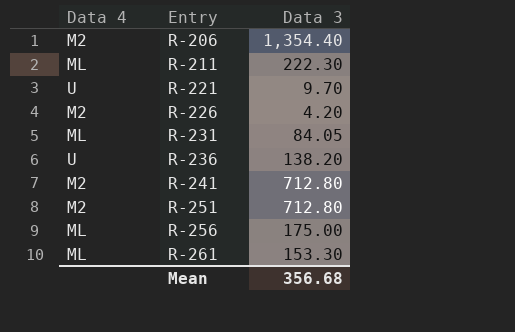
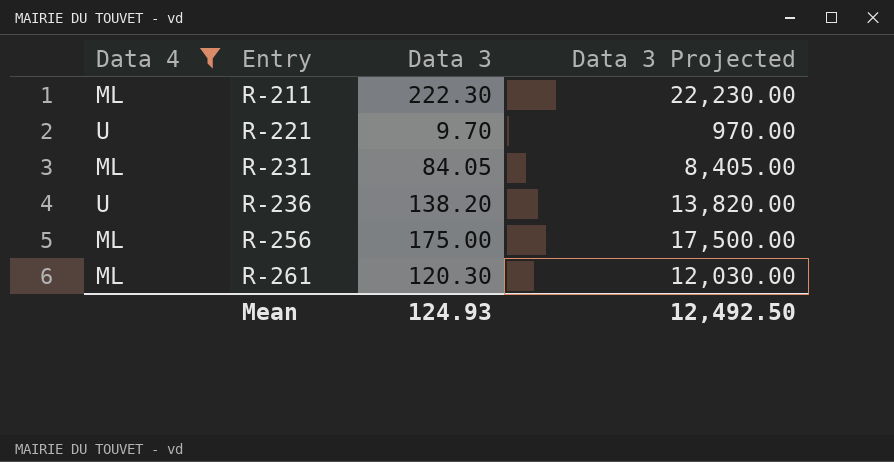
filter: none -> Data 4 != M2
column Data 3 Projected | formula: none -> [Data 3] * 100
R-261 | Data 3: 153.30 -> 120.30
Mean | Data 3: 356.68 -> 124.93

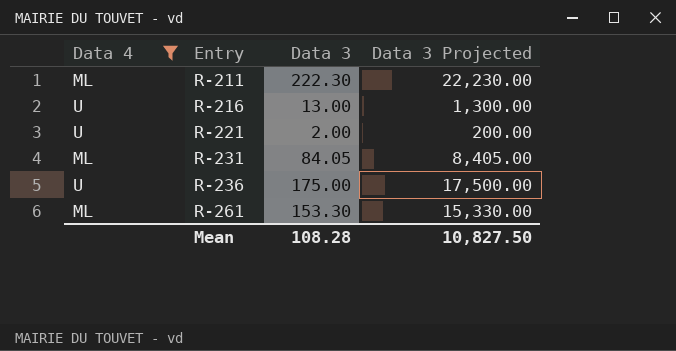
row R-256: ML | 175.00 | 17,500.00 -> none
row R-216: none -> U | 13.00 | 1,300.00
R-221 | Data 3: 9.70 -> 2.00
R-221 | Data 3 Projected: 970.00 -> 200.00
R-236 | Data 3: 138.20 -> 175.00
R-236 | Data 3 Projected: 13,820.00 -> 17,500.00
R-261 | Data 3: 120.30 -> 153.30
R-261 | Data 3 Projected: 12,030.00 -> 15,330.00
Mean | Data 3: 124.93 -> 108.28
Mean | Data 3 Projected: 12,492.50 -> 10,827.50

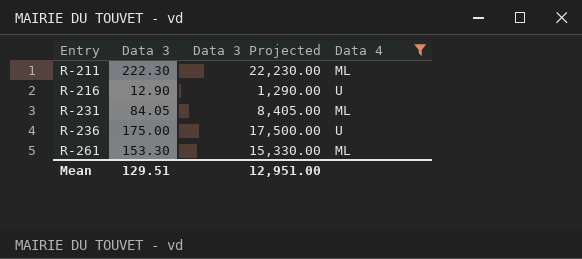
column Data 4 | position: 1 -> 4
row R-221: U | 2.00 | 200.00 -> none
R-216 | Data 3: 13.00 -> 12.90
R-216 | Data 3 Projected: 1,300.00 -> 1,290.00
Mean | Data 3: 108.28 -> 129.51
Mean | Data 3 Projected: 10,827.50 -> 12,951.00

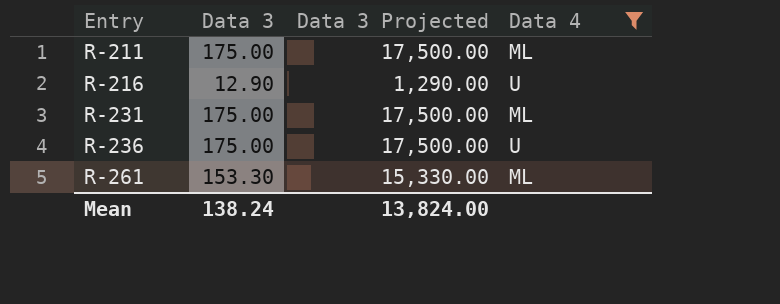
R-211 | Data 3: 222.30 -> 175.00
R-211 | Data 3 Projected: 22,230.00 -> 17,500.00
R-231 | Data 3: 84.05 -> 175.00
R-231 | Data 3 Projected: 8,405.00 -> 17,500.00
Mean | Data 3: 129.51 -> 138.24
Mean | Data 3 Projected: 12,951.00 -> 13,824.00

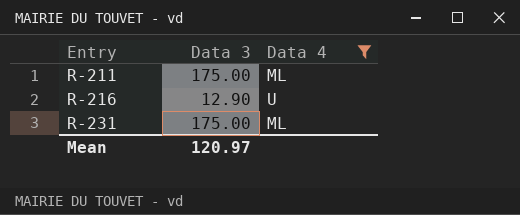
column Data 3 Projected | formula: [Data 3] * 100 -> none
row R-236: 175.00 | 17,500.00 | U -> none
row R-261: 153.30 | 15,330.00 | ML -> none
Mean | Data 3: 138.24 -> 120.97

